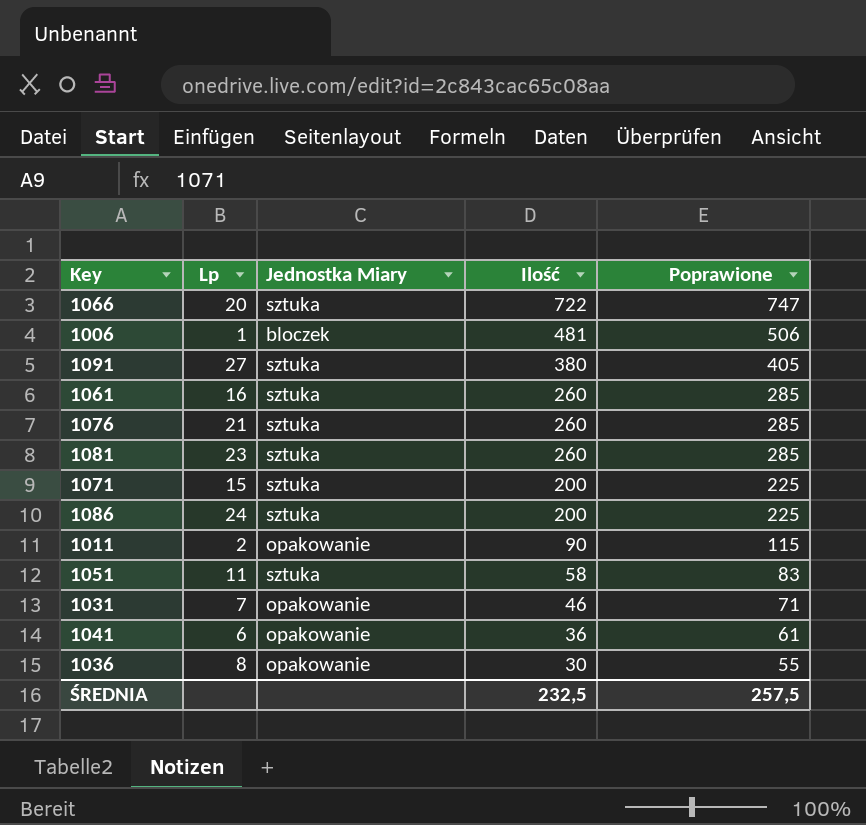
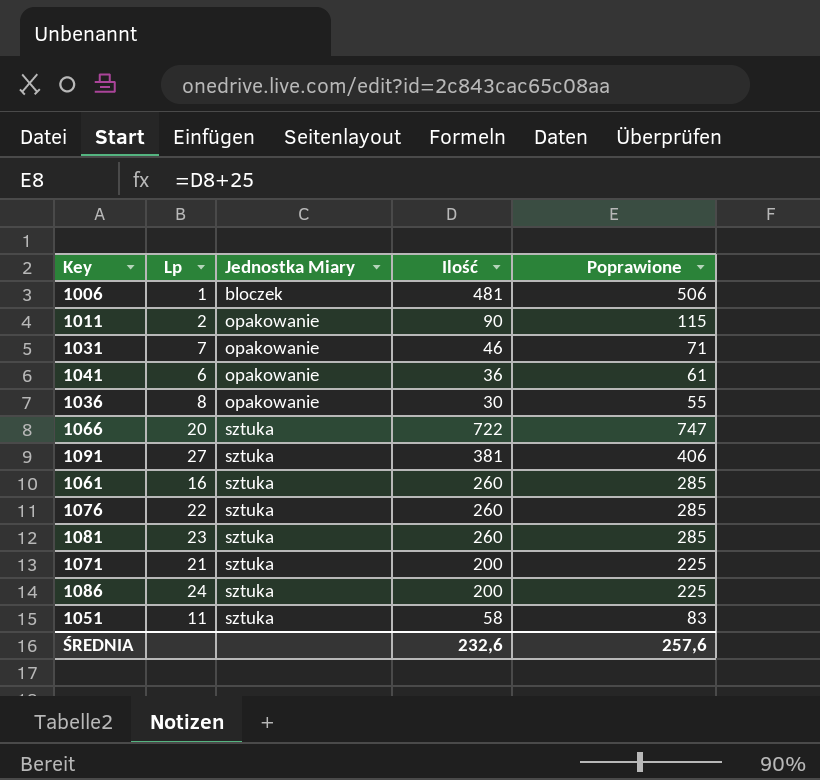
row order: Ilość descending -> Jednostka Miary ascending
1091 | Ilość: 380 -> 381
1091 | Poprawione: 405 -> 406
1076 | Lp: 21 -> 22
1071 | Lp: 15 -> 21
ŚREDNIA | Ilość: 232,5 -> 232,6
ŚREDNIA | Poprawione: 257,5 -> 257,6

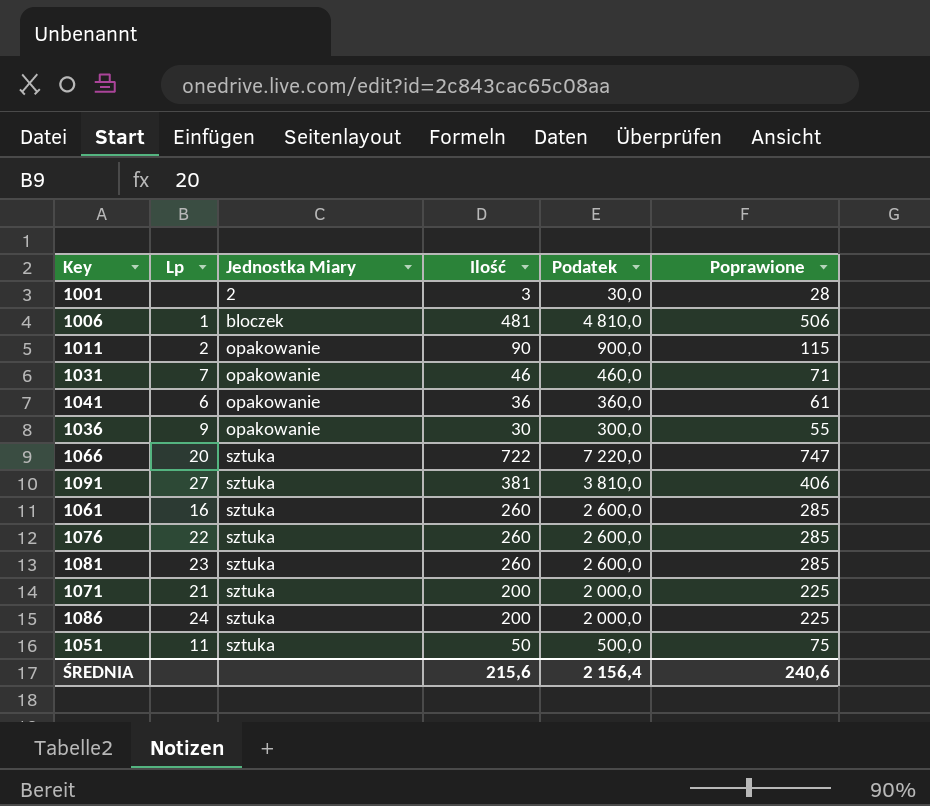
column Podatek | formula: none -> [Ilość] * 10
row 1001: none -> none | 2 | 3 | 30,0 | 28
1036 | Lp: 8 -> 9
1051 | Ilość: 58 -> 50
1051 | Poprawione: 83 -> 75
ŚREDNIA | Ilość: 232,6 -> 215,6
ŚREDNIA | Poprawione: 257,6 -> 240,6

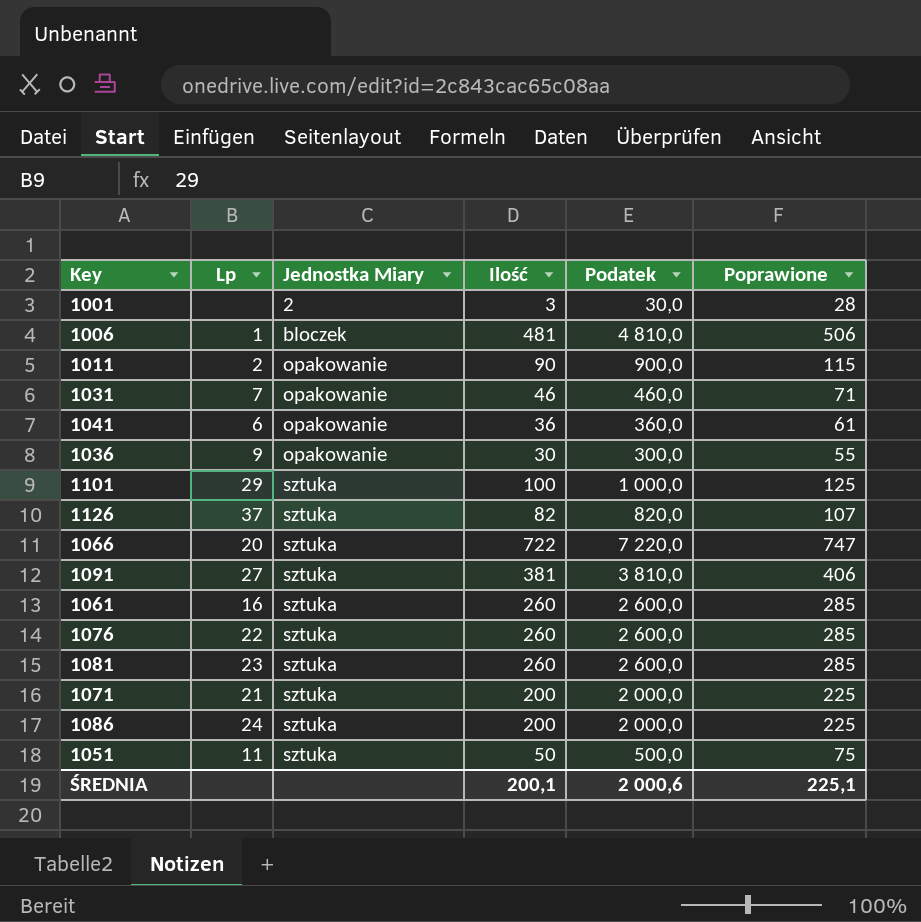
row 1101: none -> 29 | sztuka | 100 | 1 000,0 | 125
row 1126: none -> 37 | sztuka | 82 | 820,0 | 107
ŚREDNIA | Ilość: 215,6 -> 200,1
ŚREDNIA | Podatek: 2 156,4 -> 2 000,6
ŚREDNIA | Poprawione: 240,6 -> 225,1

